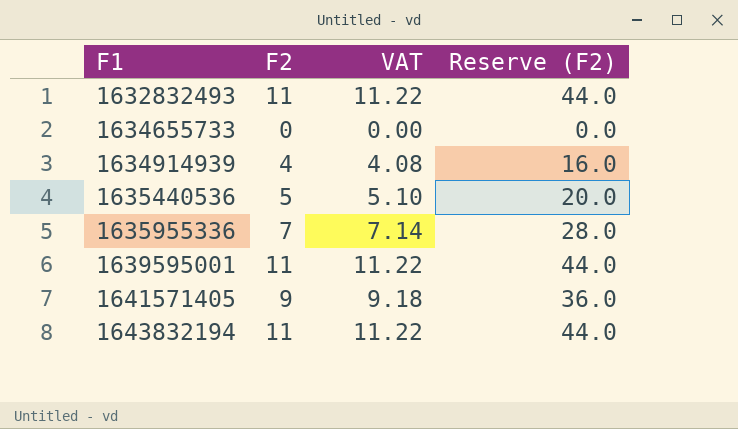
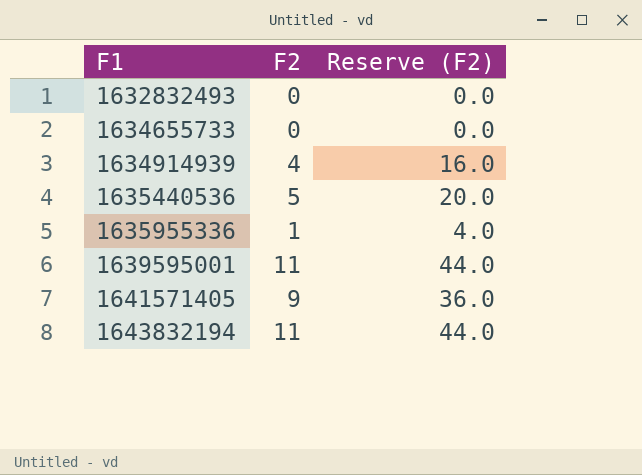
column VAT | formula: [F2] * 1.02 -> none
1632832493 | F2: 11 -> 0
1632832493 | Reserve (F2): 44.0 -> 0.0
1635955336 | F2: 7 -> 1
1635955336 | Reserve (F2): 28.0 -> 4.0

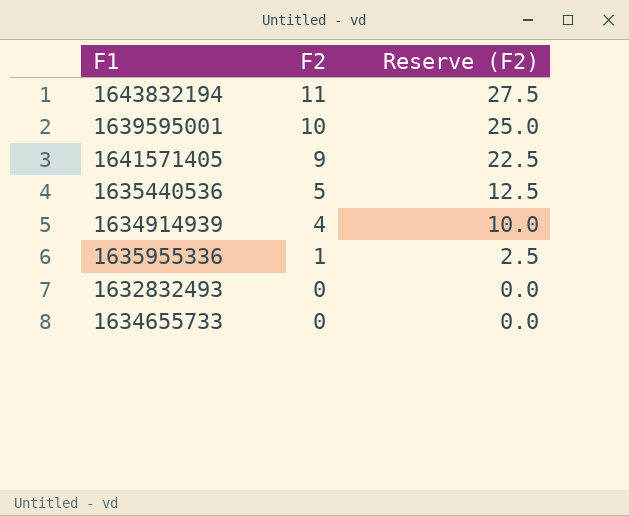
row order: F1 ascending -> F2 descending
column Reserve (F2) | formula: [F2] * 4 -> [F2] * 2.5
1639595001 | F2: 11 -> 10

